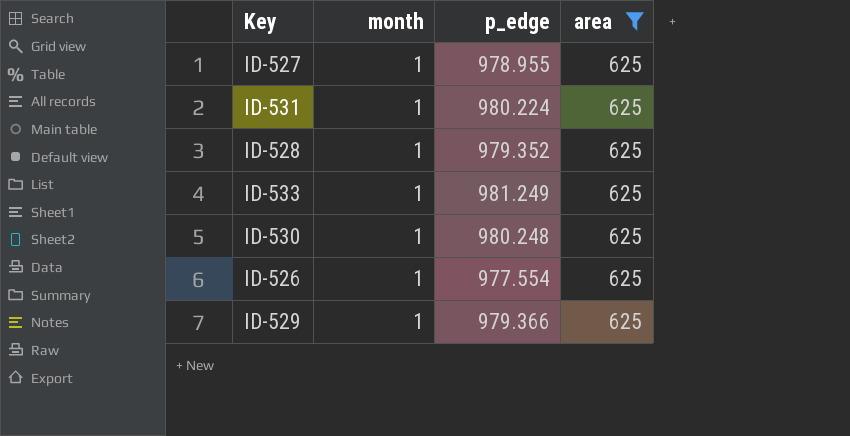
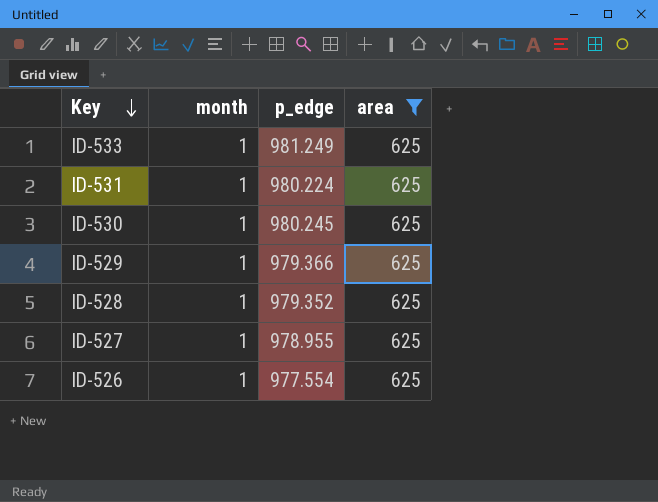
row order: none -> Key descending
ID-530 | p_edge: 980.248 -> 980.245

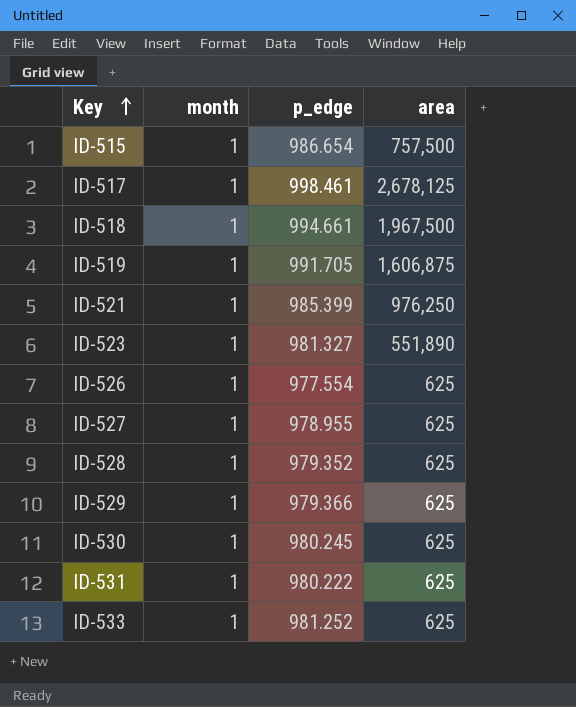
filter: area = 625 -> none
row order: Key descending -> Key ascending
ID-531 | p_edge: 980.224 -> 980.222
ID-533 | p_edge: 981.249 -> 981.252

